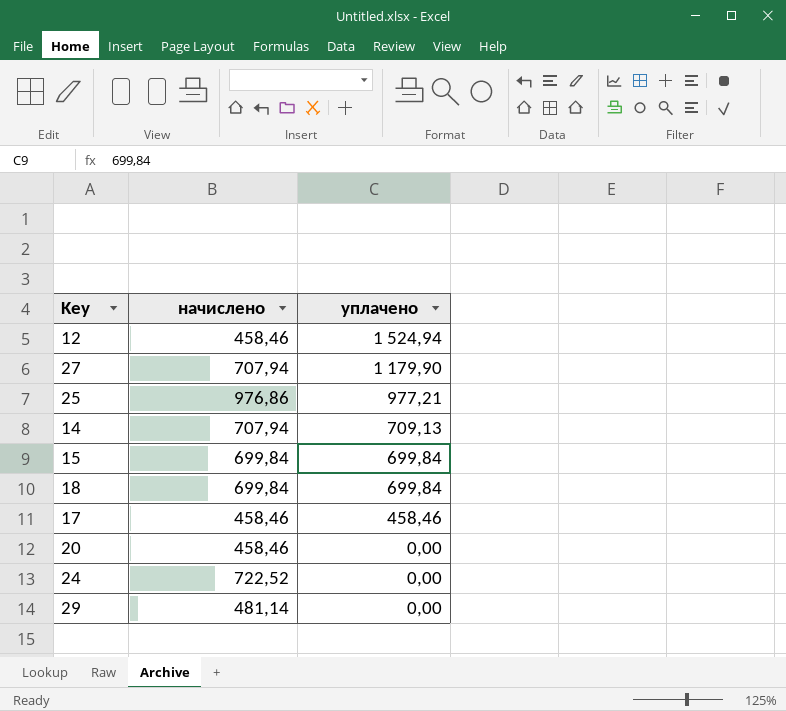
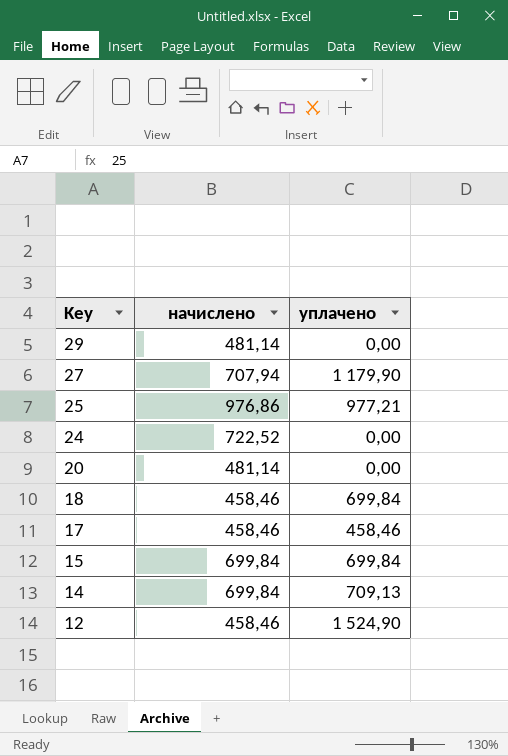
row order: уплачено descending -> Key descending
20 | начислено: 458,46 -> 481,14
18 | начислено: 699,84 -> 458,46
14 | начислено: 707,94 -> 699,84
12 | уплачено: 1 524,94 -> 1 524,90

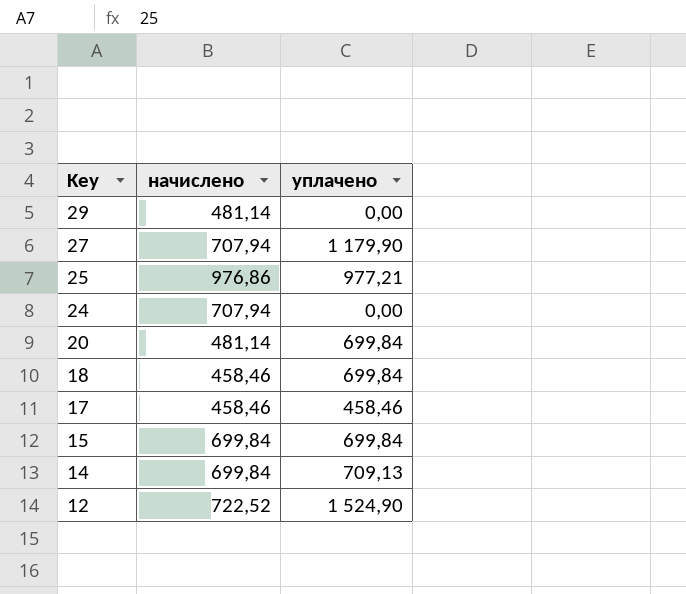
24 | начислено: 722,52 -> 707,94
20 | уплачено: 0,00 -> 699,84
12 | начислено: 458,46 -> 722,52

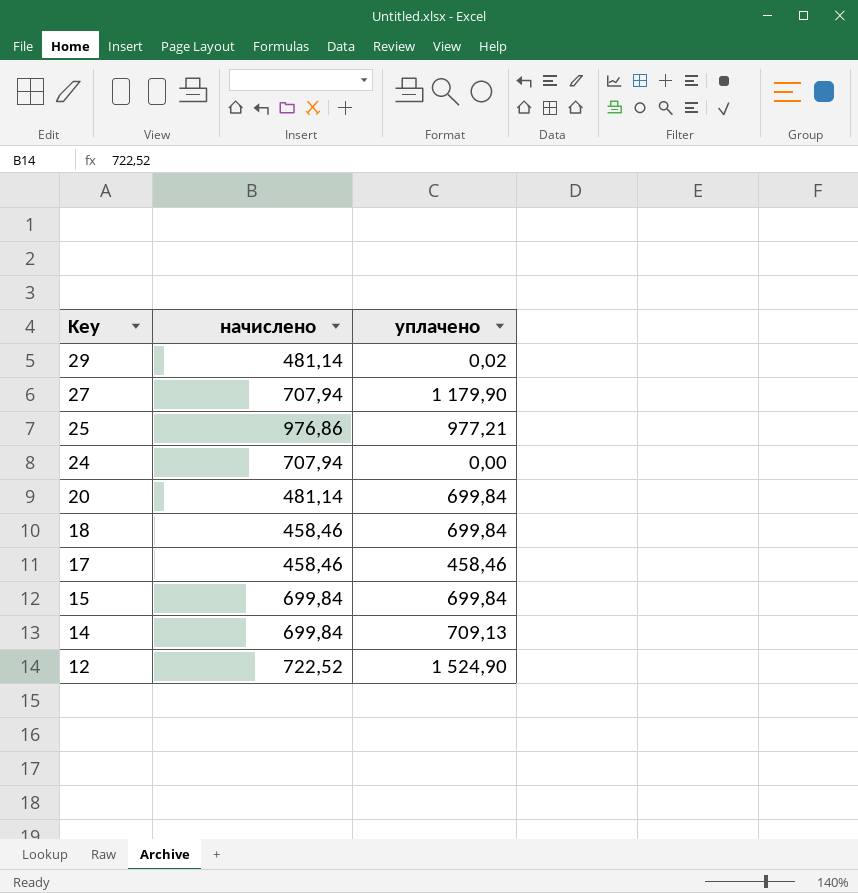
29 | уплачено: 0,00 -> 0,02

